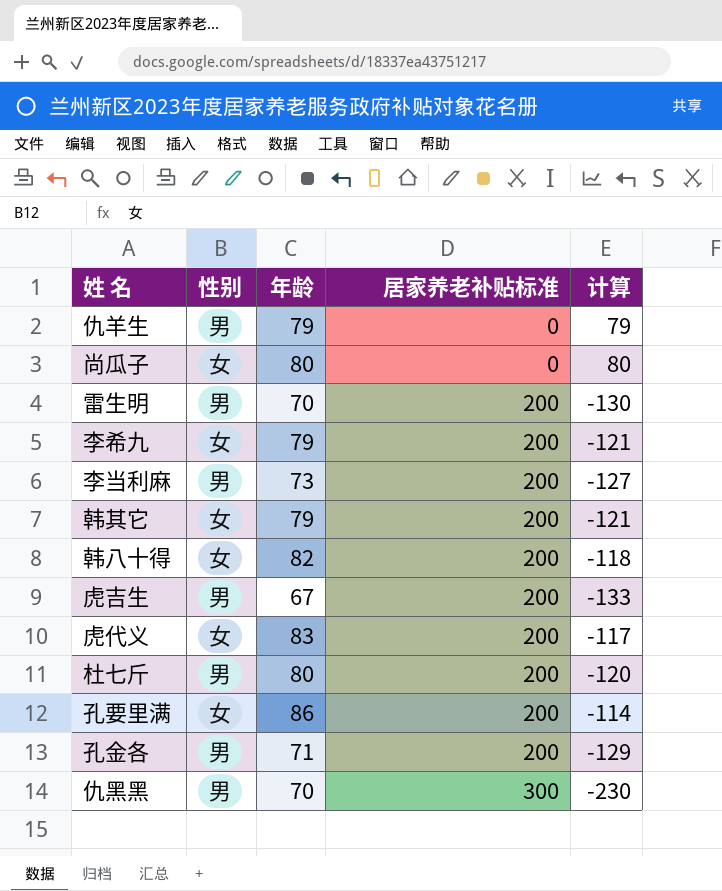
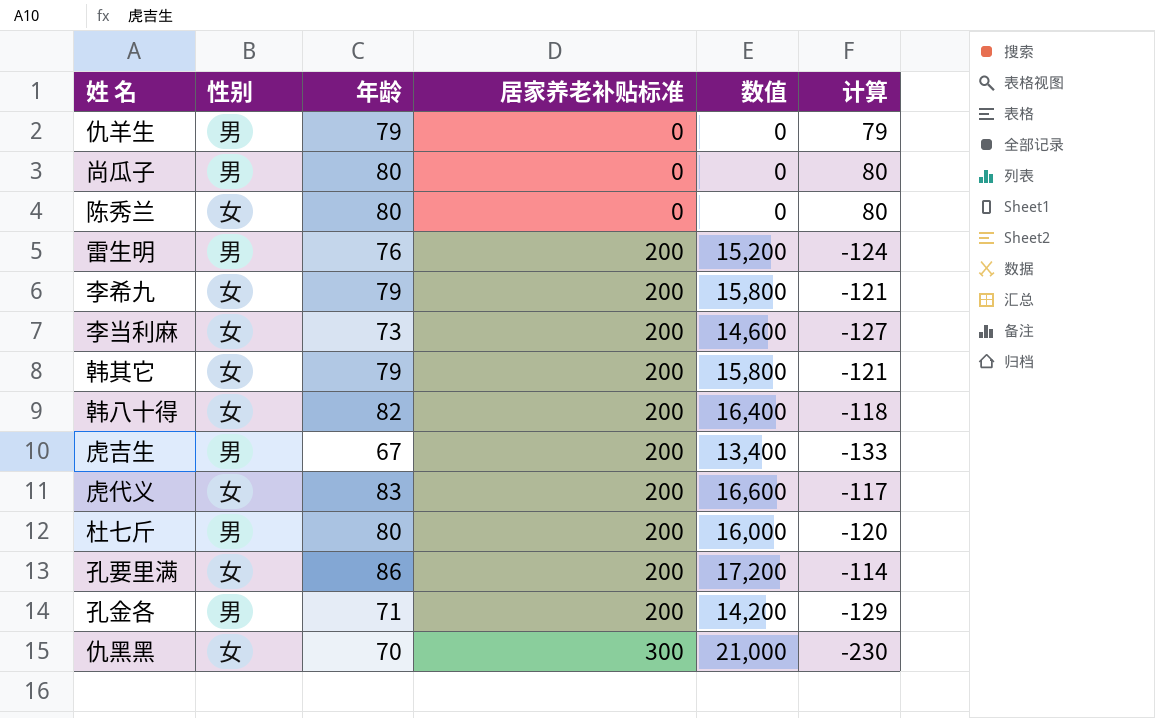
column 数值 | formula: none -> [年龄] * [居家养老补贴标准]
尚瓜子 | 性别: 女 -> 男
row 陈秀兰: none -> 女 | 80 | 0 | 0 | 80
雷生明 | 年龄: 70 -> 76
雷生明 | 计算: -130 -> -124
李当利麻 | 性别: 男 -> 女
仇黑黑 | 性别: 男 -> 女

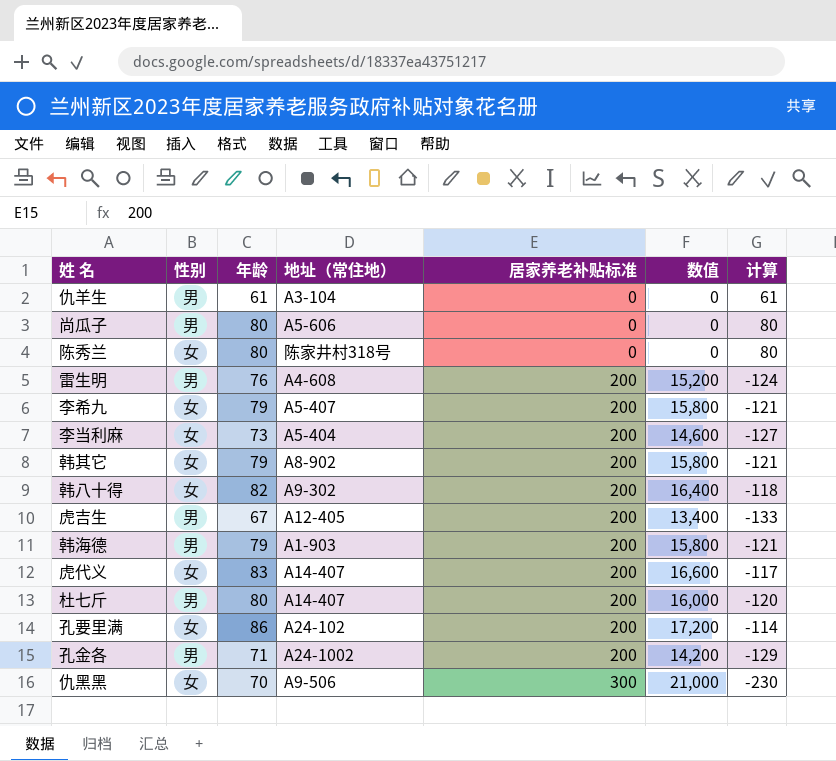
column 地址（常住地） | position: none -> 4
仇羊生 | 年龄: 79 -> 61
仇羊生 | 计算: 79 -> 61
row 韩海德: none -> 男 | 79 | A1-903 | 200 | 15,800 | -121

